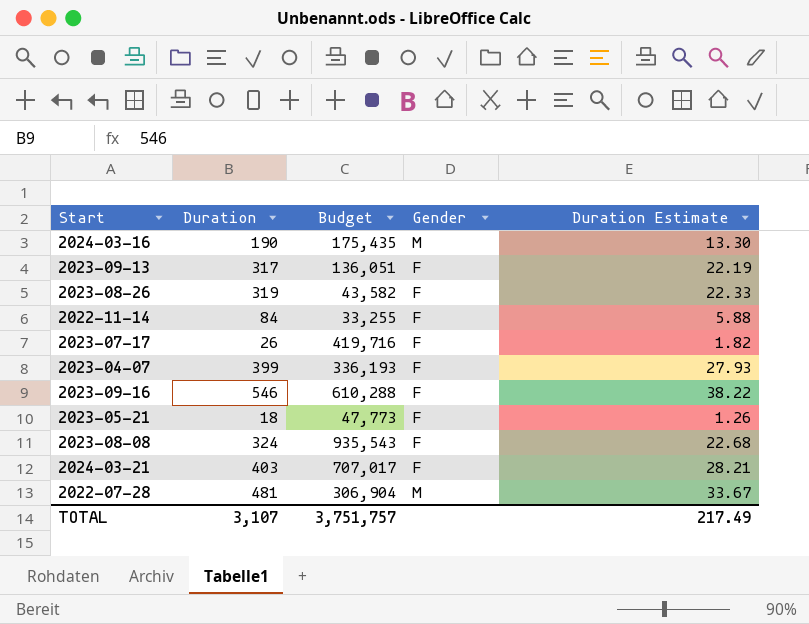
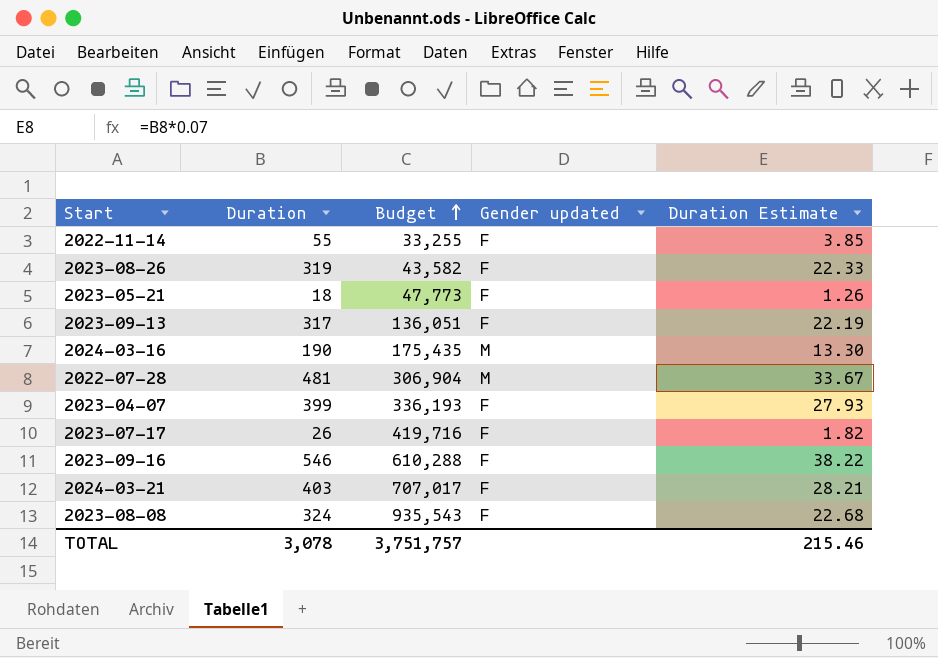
row order: none -> Budget ascending
column name: Gender -> Gender updated
2022-11-14 | Duration: 84 -> 55
2022-11-14 | Duration Estimate: 5.88 -> 3.85
TOTAL | Duration: 3,107 -> 3,078
TOTAL | Duration Estimate: 217.49 -> 215.46

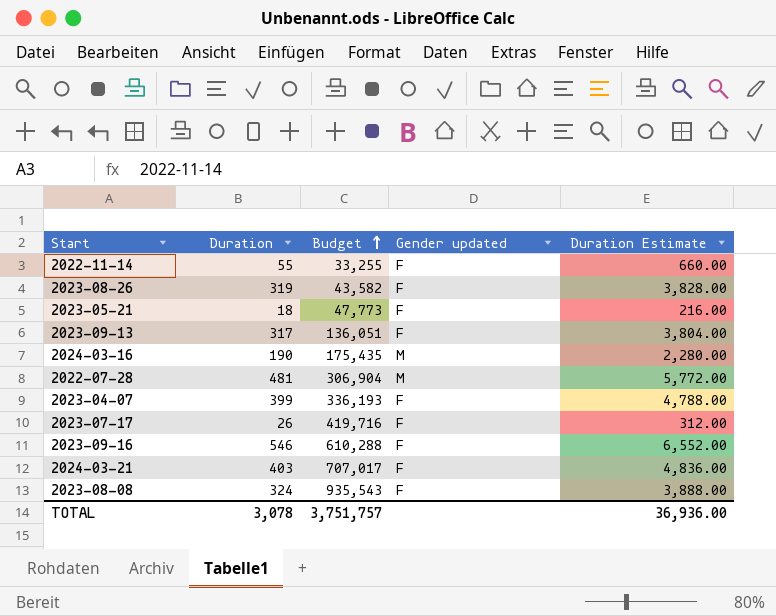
column Duration Estimate | formula: [Duration] * 0.07 -> [Duration] * 12
TOTAL | Duration Estimate: 215.46 -> 36,936.00

